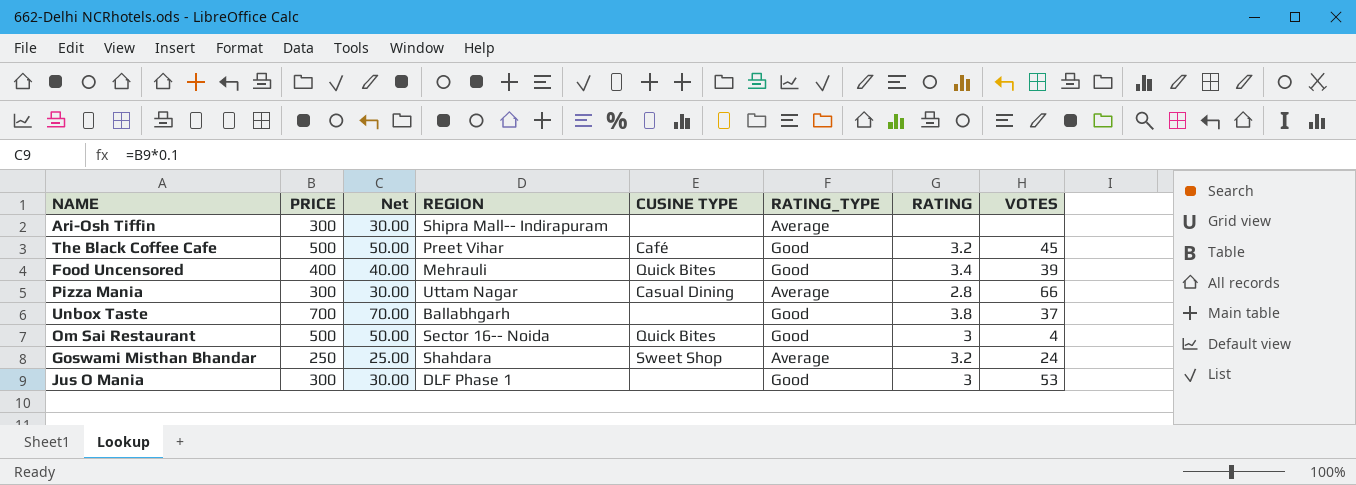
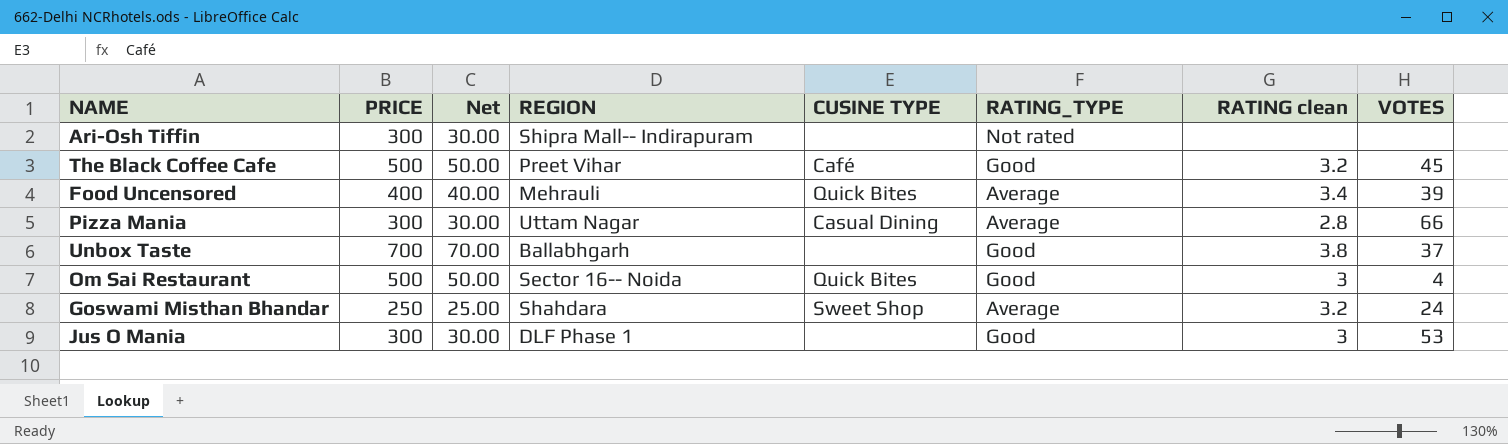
column name: RATING -> RATING clean
Ari-Osh Tiffin | RATING_TYPE: Average -> Not rated
Food Uncensored | RATING_TYPE: Good -> Average

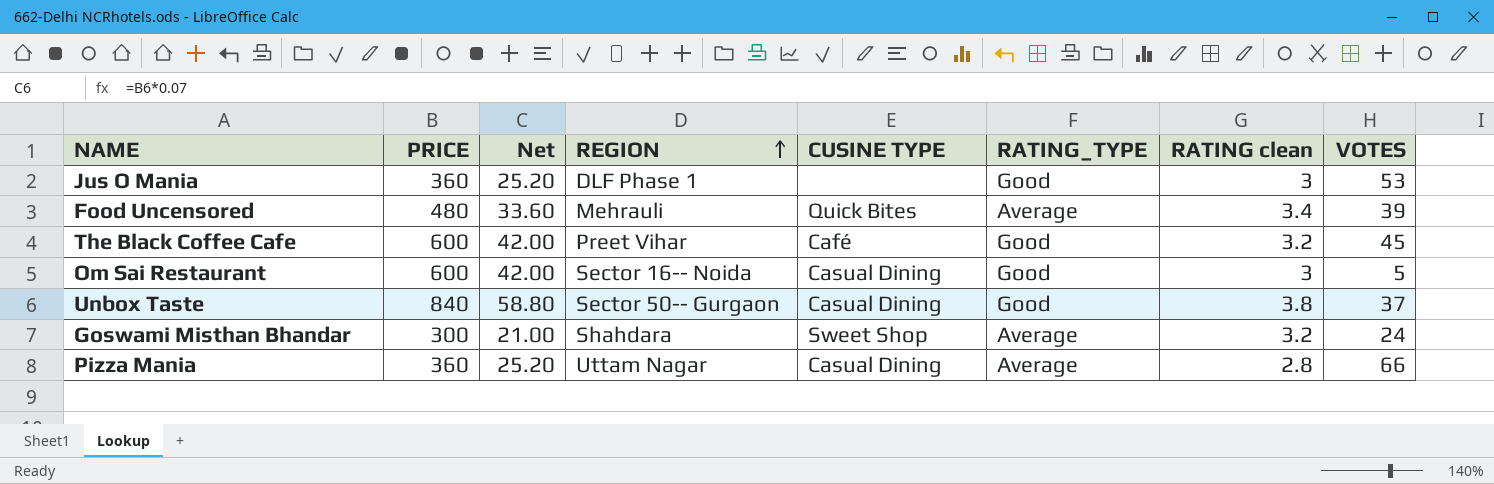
row order: none -> REGION ascending
column Net | formula: [PRICE] * 0.1 -> [PRICE] * 0.07
row Ari-Osh Tiffin: 300 | 30.00 | Shipra Mall-- Indirapuram | none | Not rated | none | none -> none
Jus O Mania | PRICE: 300 -> 360
Food Uncensored | PRICE: 400 -> 480
The Black Coffee Cafe | PRICE: 500 -> 600
Om Sai Restaurant | PRICE: 500 -> 600
Om Sai Restaurant | CUSINE TYPE: Quick Bites -> Casual Dining
Om Sai Restaurant | VOTES: 4 -> 5
Unbox Taste | PRICE: 700 -> 840
Unbox Taste | REGION: Ballabhgarh -> Sector 50-- Gurgaon
Unbox Taste | CUSINE TYPE: none -> Casual Dining
Goswami Misthan Bhandar | PRICE: 250 -> 300
Pizza Mania | PRICE: 300 -> 360

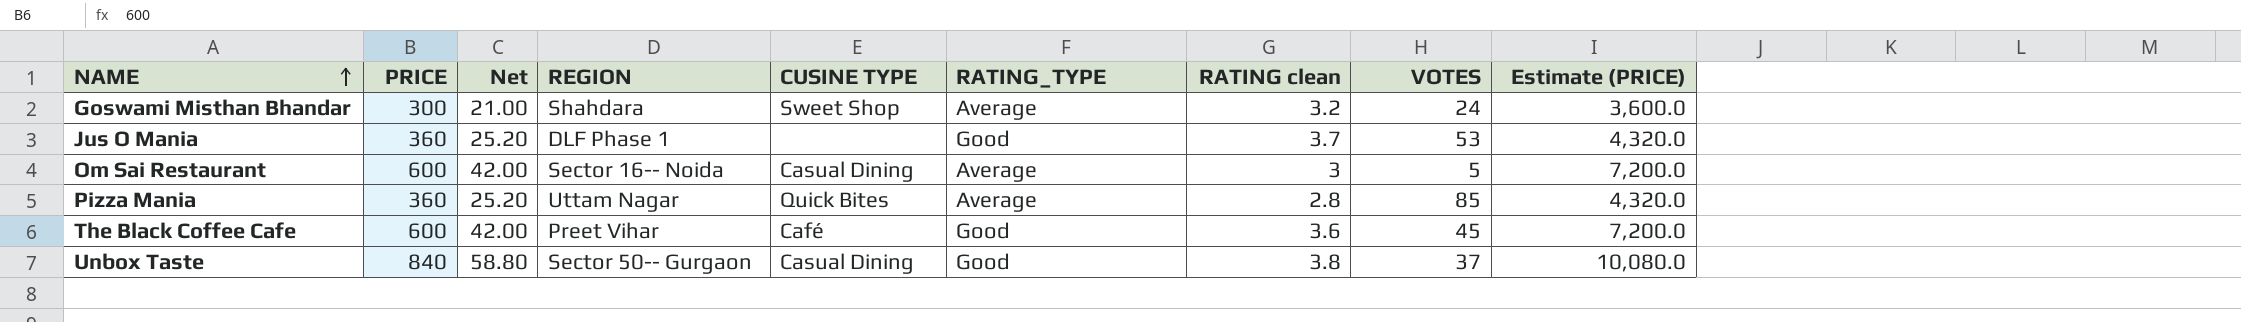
row order: REGION ascending -> NAME ascending
column Estimate (PRICE) | formula: none -> [PRICE] * 12
row Food Uncensored: 480 | 33.60 | Mehrauli | Quick Bites | Average | 3.4 | 39 -> none
Jus O Mania | RATING clean: 3 -> 3.7
Om Sai Restaurant | RATING_TYPE: Good -> Average
Pizza Mania | CUSINE TYPE: Casual Dining -> Quick Bites
Pizza Mania | VOTES: 66 -> 85
The Black Coffee Cafe | RATING clean: 3.2 -> 3.6

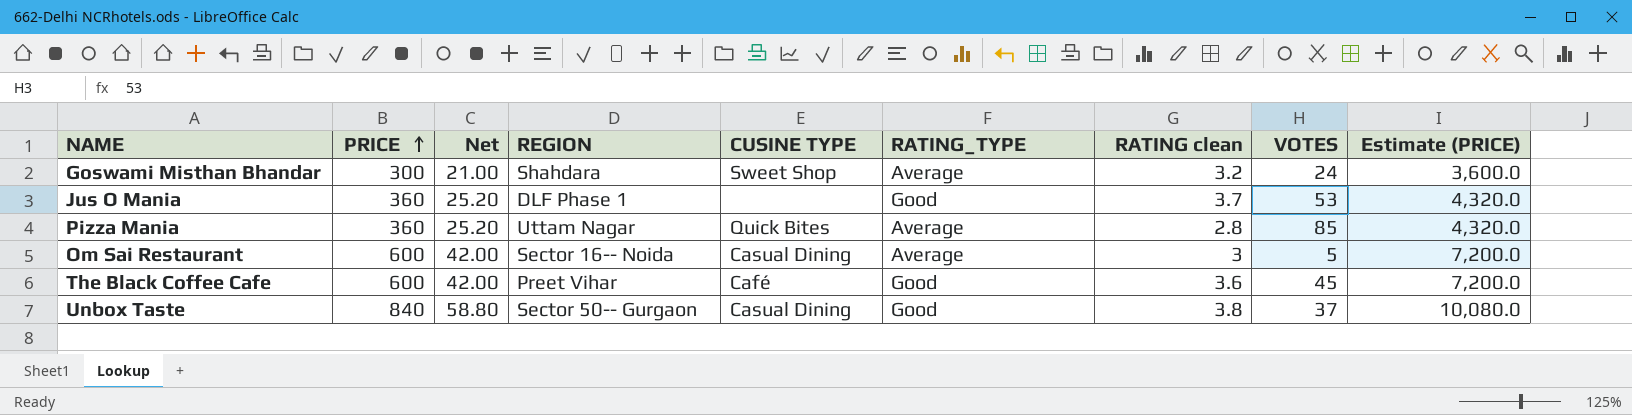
row order: NAME ascending -> PRICE ascending

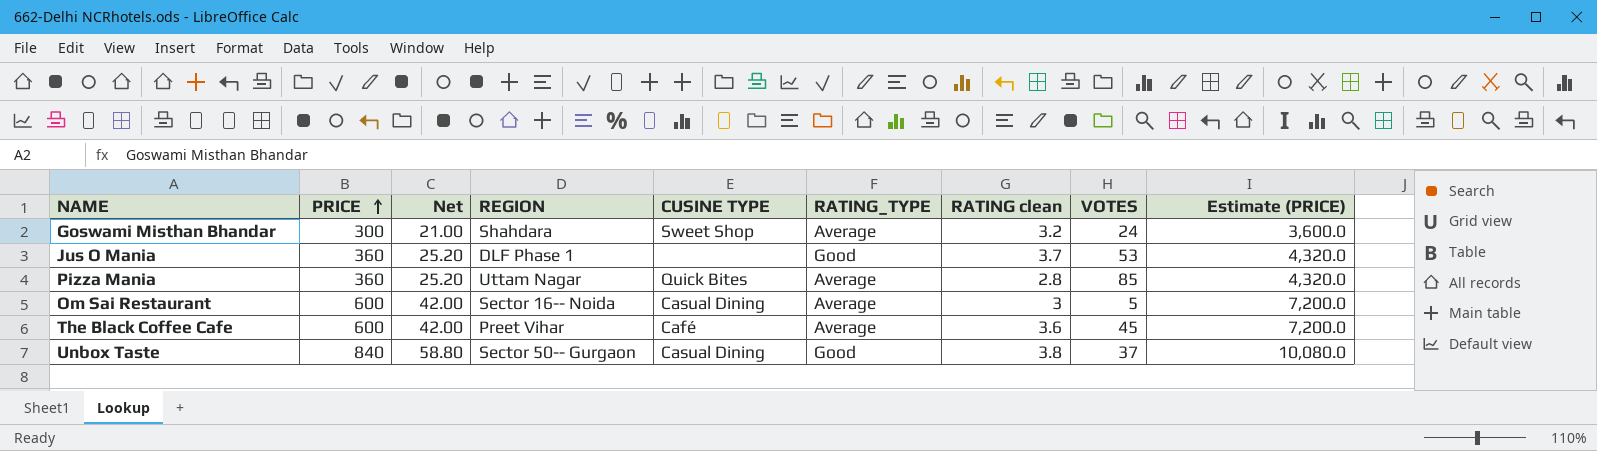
The Black Coffee Cafe | RATING_TYPE: Good -> Average

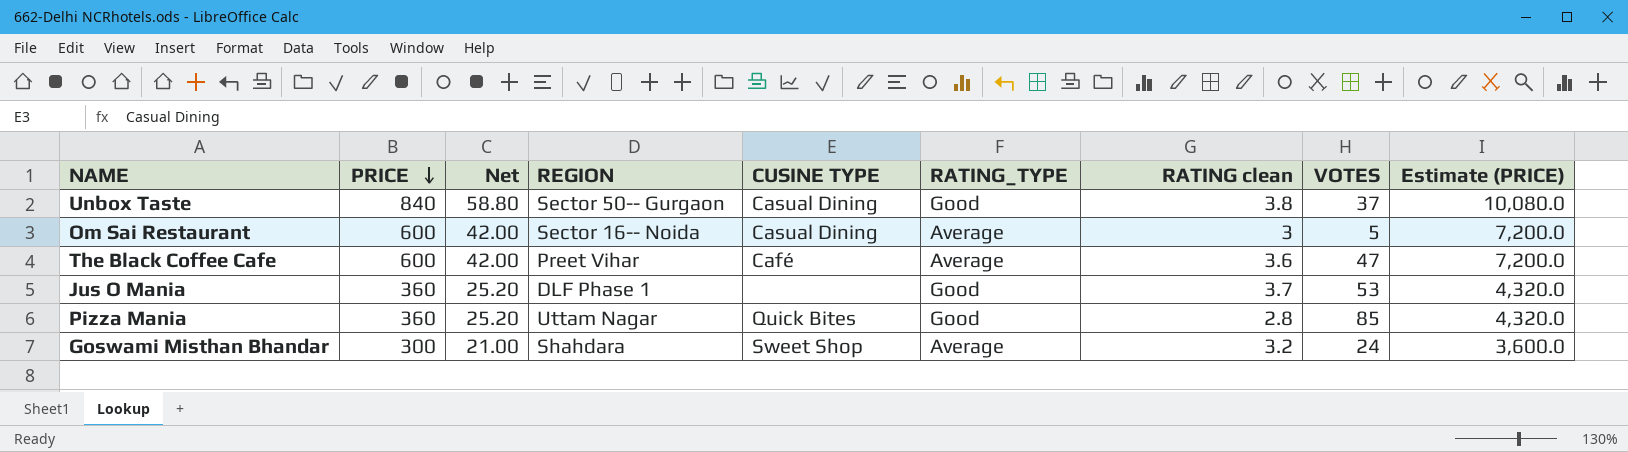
row order: PRICE ascending -> PRICE descending
The Black Coffee Cafe | VOTES: 45 -> 47
Pizza Mania | RATING_TYPE: Average -> Good

